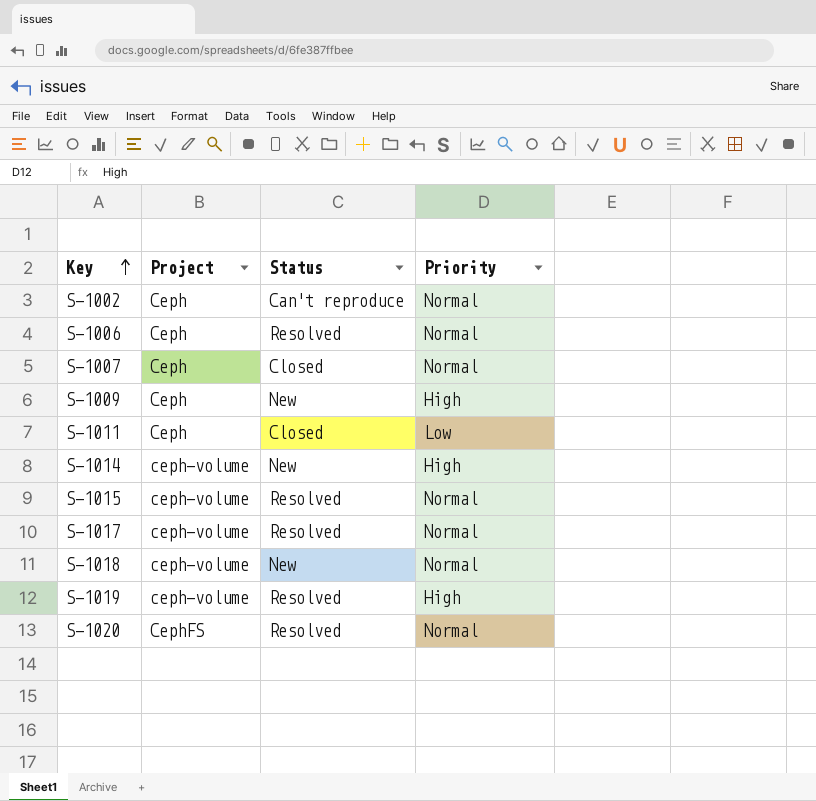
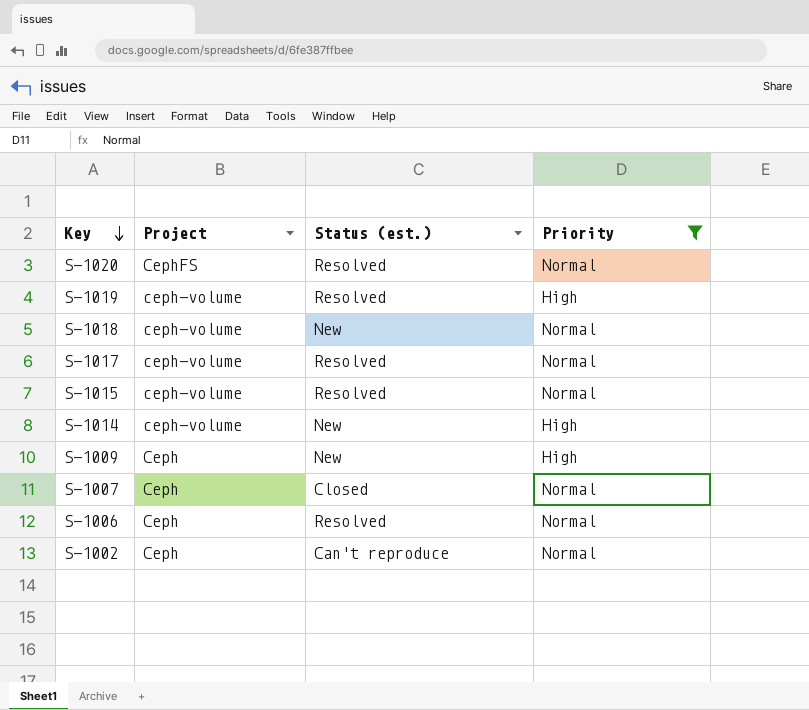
filter: none -> Priority != Low
row order: Key ascending -> Key descending
column name: Status -> Status (est.)

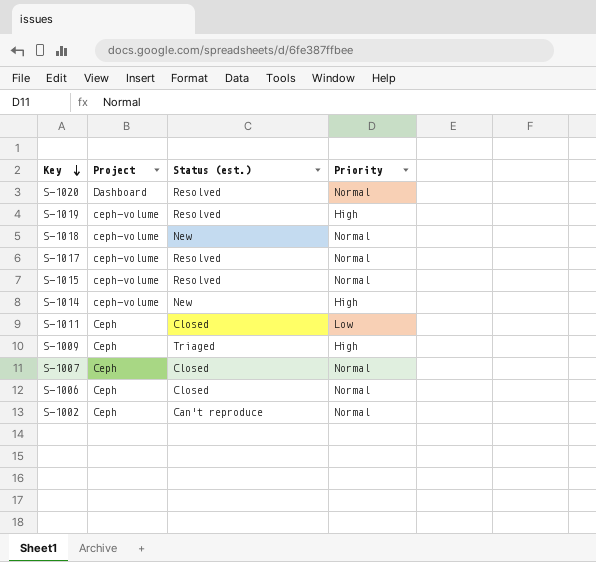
filter: Priority != Low -> none
S-1020 | Project: CephFS -> Dashboard
S-1009 | Status (est.): New -> Triaged
S-1006 | Status (est.): Resolved -> Closed

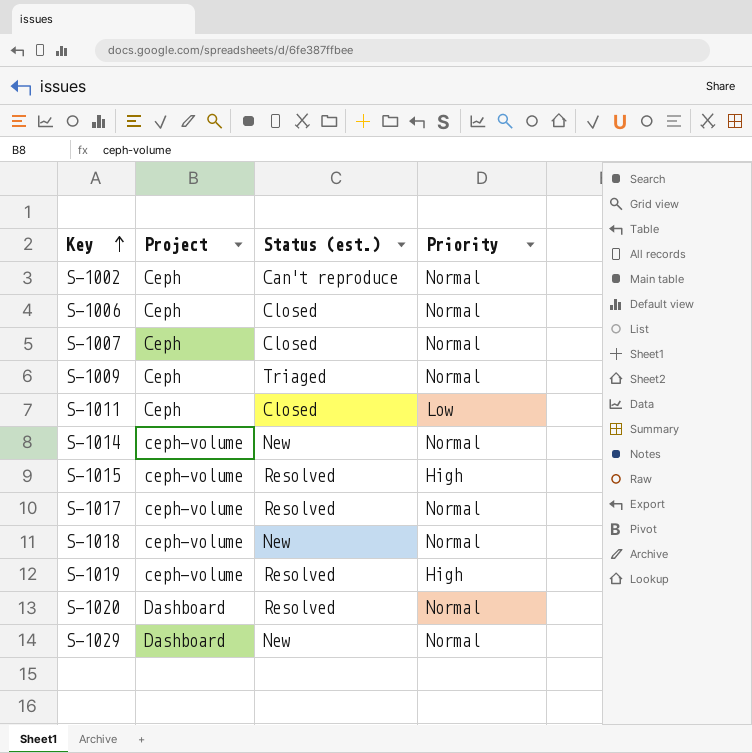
row order: Key descending -> Key ascending
S-1009 | Priority: High -> Normal
S-1014 | Priority: High -> Normal
S-1015 | Priority: Normal -> High
row S-1029: none -> Dashboard | New | Normal

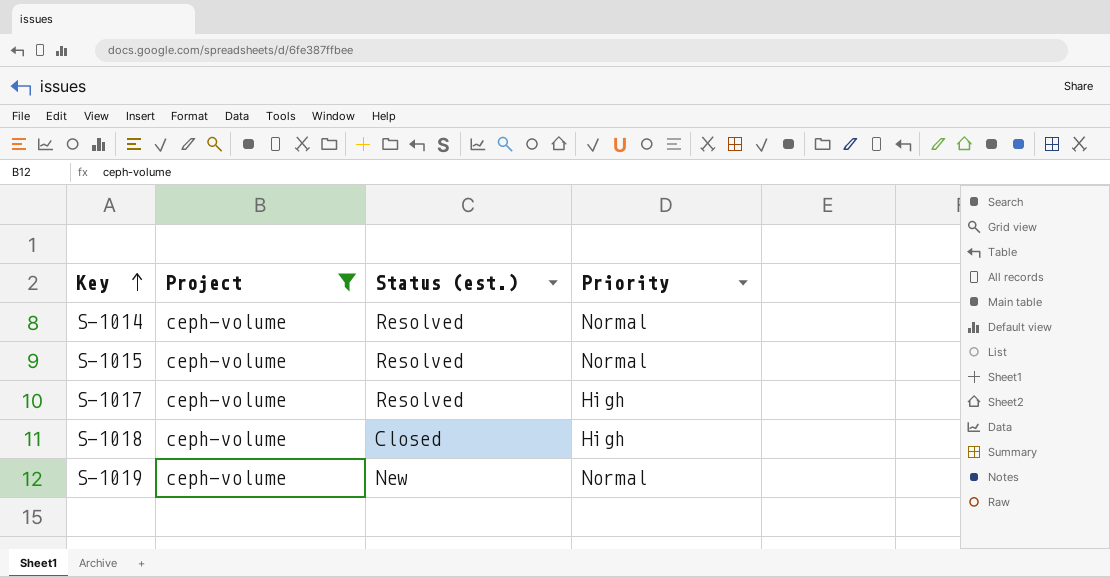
filter: none -> Project = ceph-volume
S-1014 | Status (est.): New -> Resolved
S-1015 | Priority: High -> Normal
S-1017 | Priority: Normal -> High
S-1018 | Status (est.): New -> Closed
S-1018 | Priority: Normal -> High
S-1019 | Status (est.): Resolved -> New
S-1019 | Priority: High -> Normal

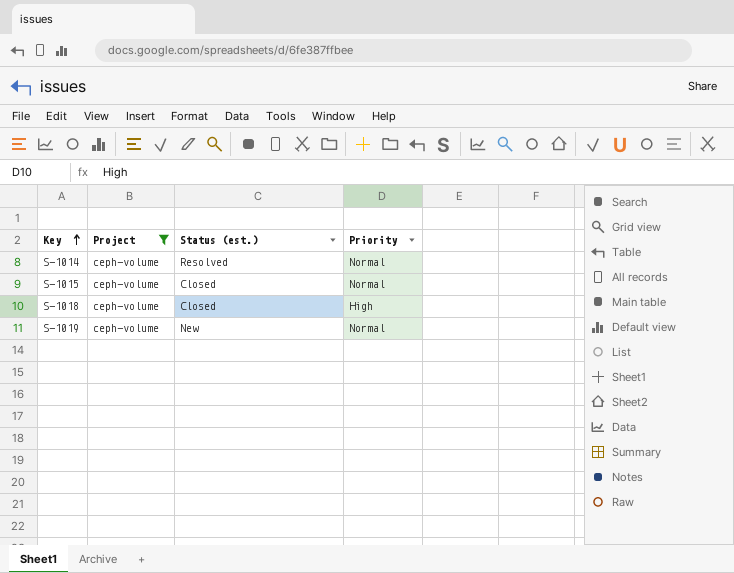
row S-1017: ceph-volume | Resolved | High -> none
S-1015 | Status (est.): Resolved -> Closed

